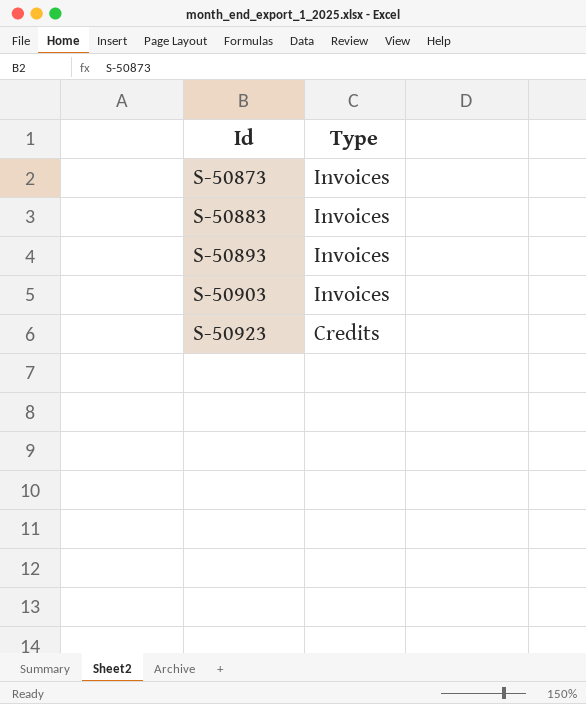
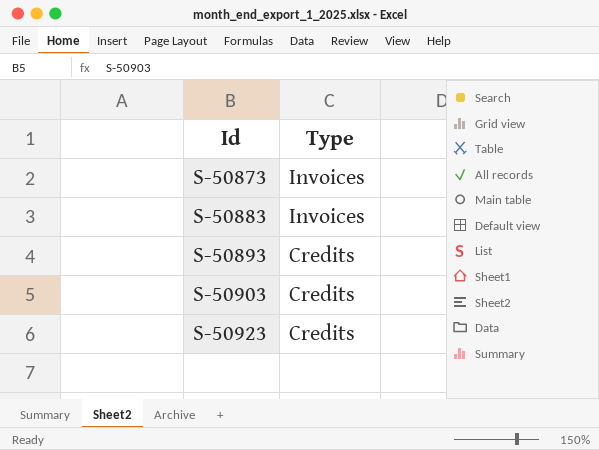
S-50893 | Type: Invoices -> Credits
S-50903 | Type: Invoices -> Credits

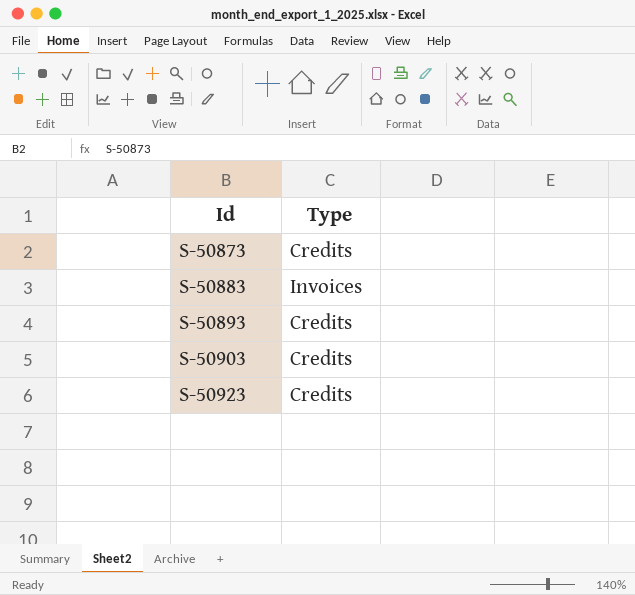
S-50873 | Type: Invoices -> Credits

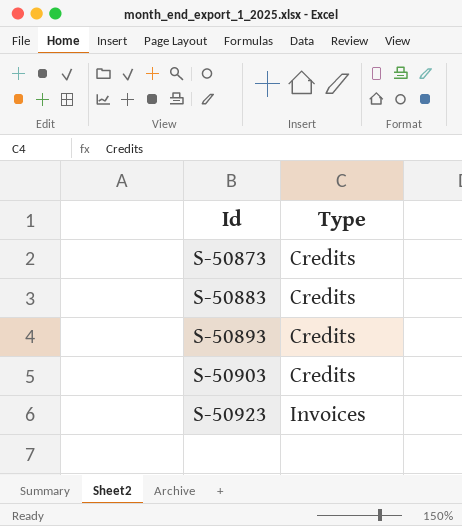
S-50883 | Type: Invoices -> Credits
S-50923 | Type: Credits -> Invoices

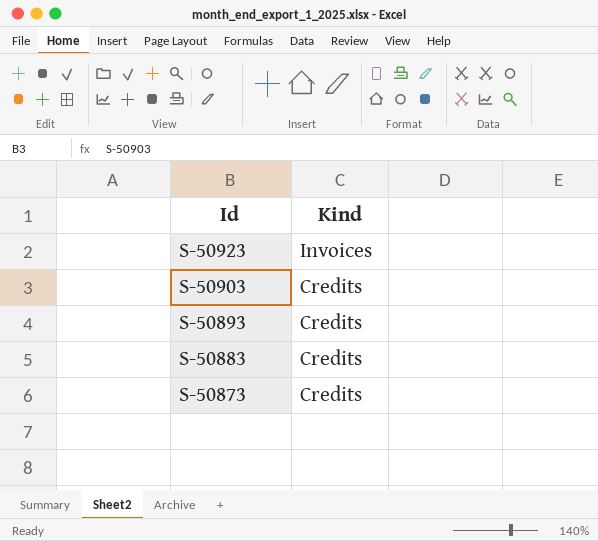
row order: Id ascending -> Id descending
column name: Type -> Kind

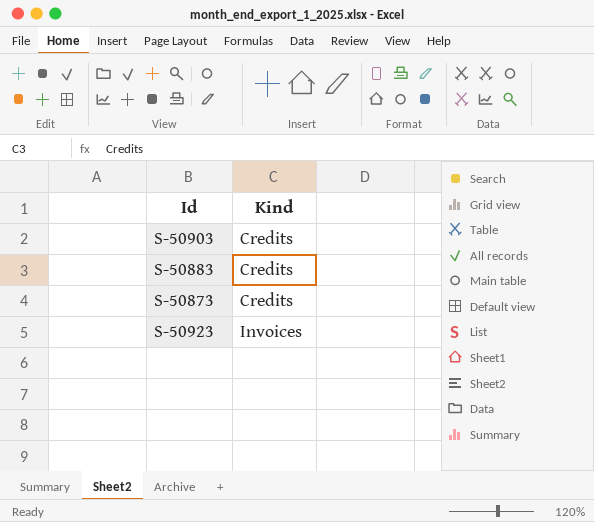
row order: Id descending -> Kind ascending
row S-50893: Credits -> none

